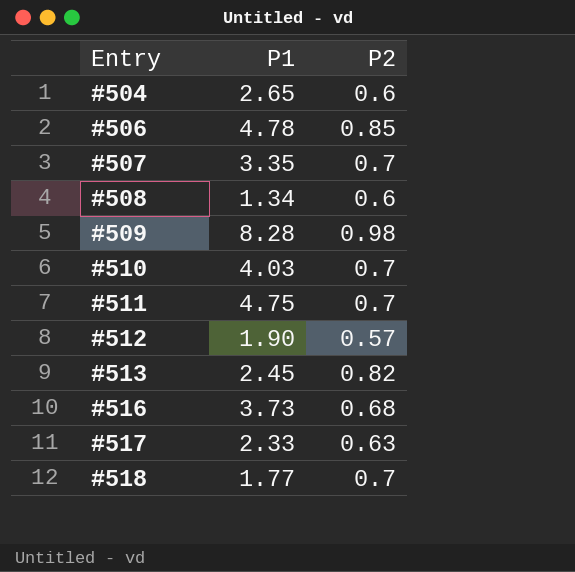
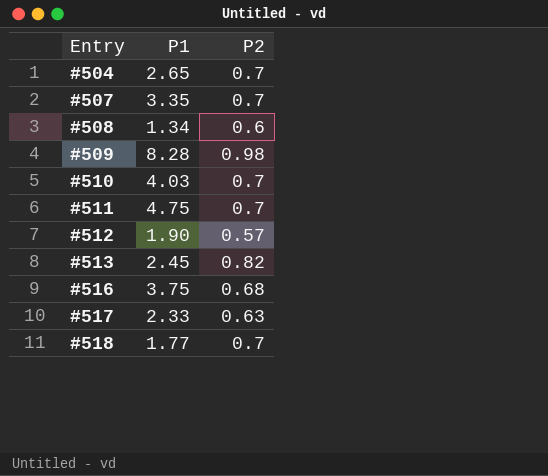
row #506: 4.78 | 0.85 -> none
#504 | P2: 0.6 -> 0.7
#516 | P1: 3.73 -> 3.75

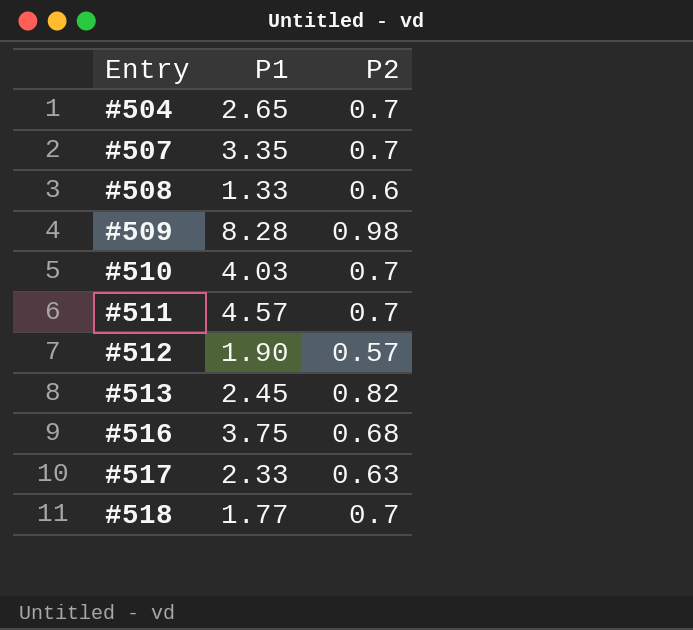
#508 | P1: 1.34 -> 1.33
#511 | P1: 4.75 -> 4.57

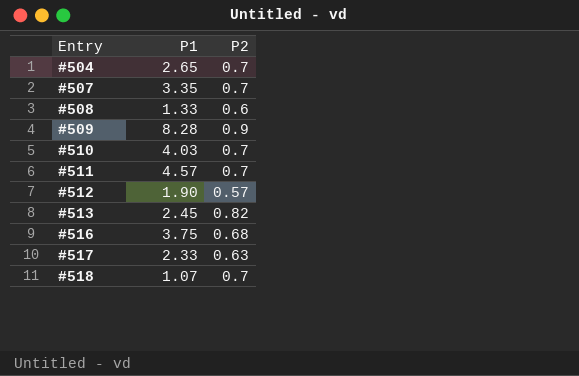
#509 | P2: 0.98 -> 0.9
#518 | P1: 1.77 -> 1.07

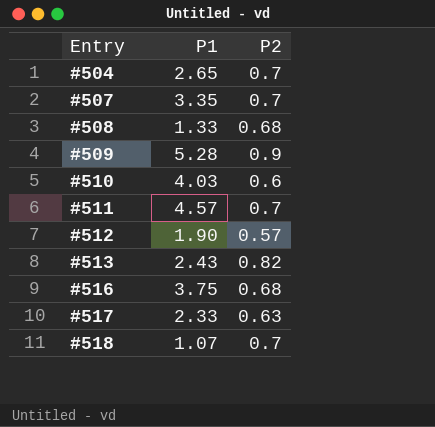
#508 | P2: 0.6 -> 0.68
#509 | P1: 8.28 -> 5.28
#510 | P2: 0.7 -> 0.6
#513 | P1: 2.45 -> 2.43

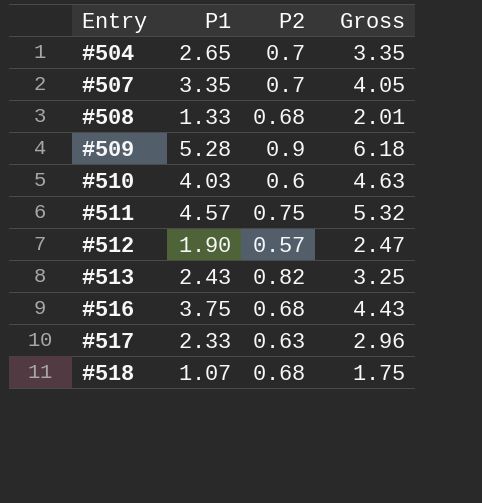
column Gross | formula: none -> [P1] + [P2]
#511 | P2: 0.7 -> 0.75
#518 | P2: 0.7 -> 0.68

